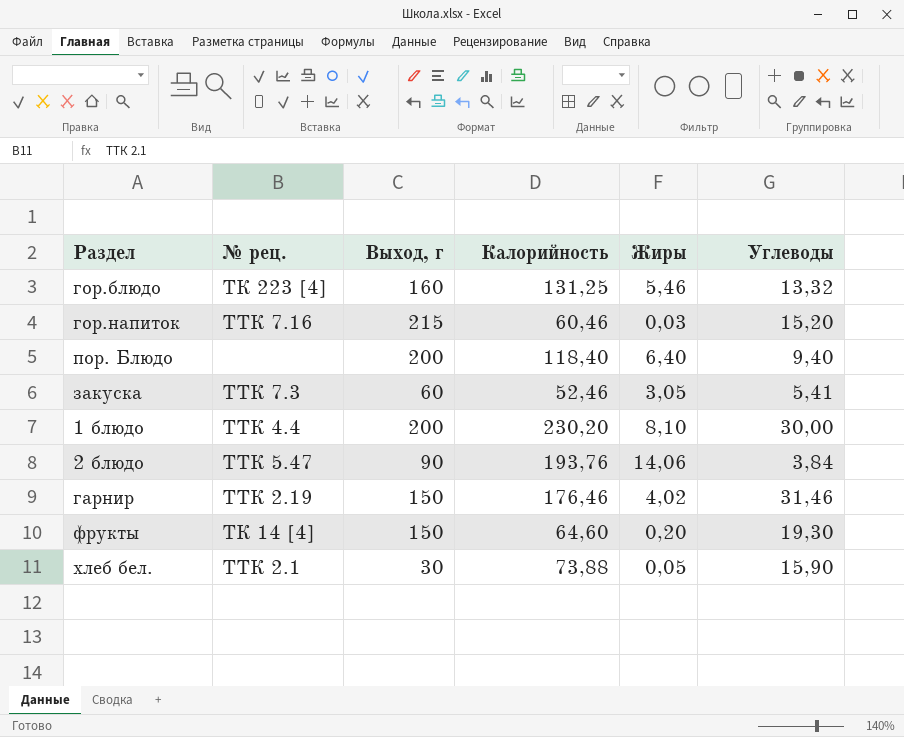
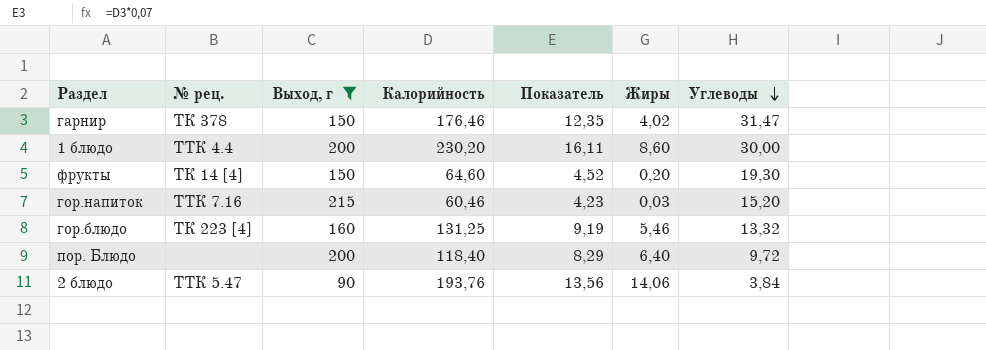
filter: none -> Выход, г >= 90
row order: none -> Углеводы descending
column Показатель | formula: none -> [Калорийность] * 0,07
гарнир | № рец.: ТТК 2.19 -> ТК 378
гарнир | Углеводы: 31,46 -> 31,47
1 блюдо | Жиры: 8,10 -> 8,60
пор. Блюдо | Углеводы: 9,40 -> 9,72

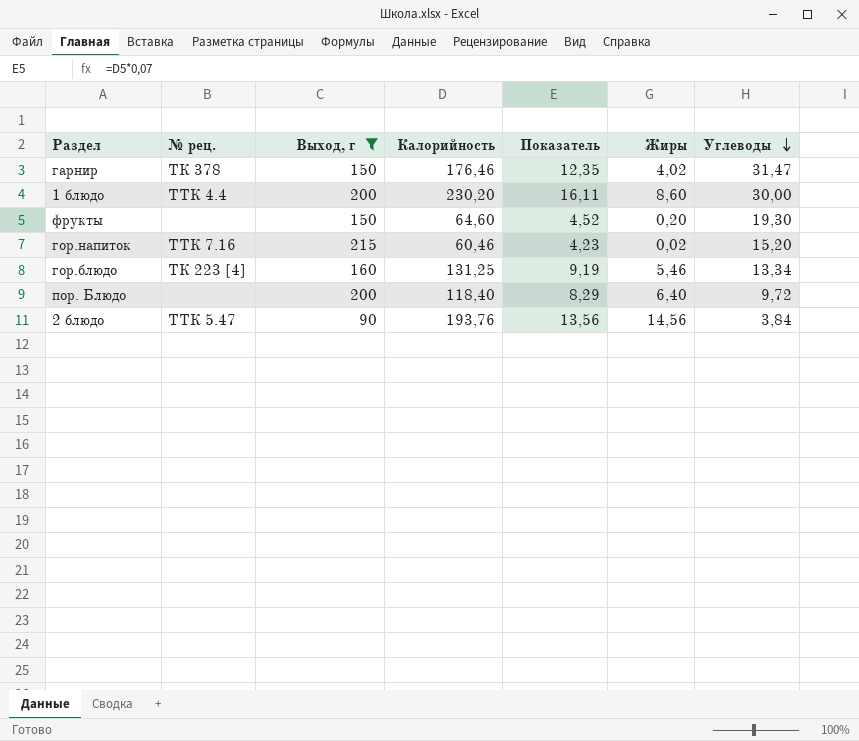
фрукты | № рец.: ТК 14 [4] -> none
гор.напиток | Жиры: 0,03 -> 0,02
гор.блюдо | Углеводы: 13,32 -> 13,34
2 блюдо | Жиры: 14,06 -> 14,56

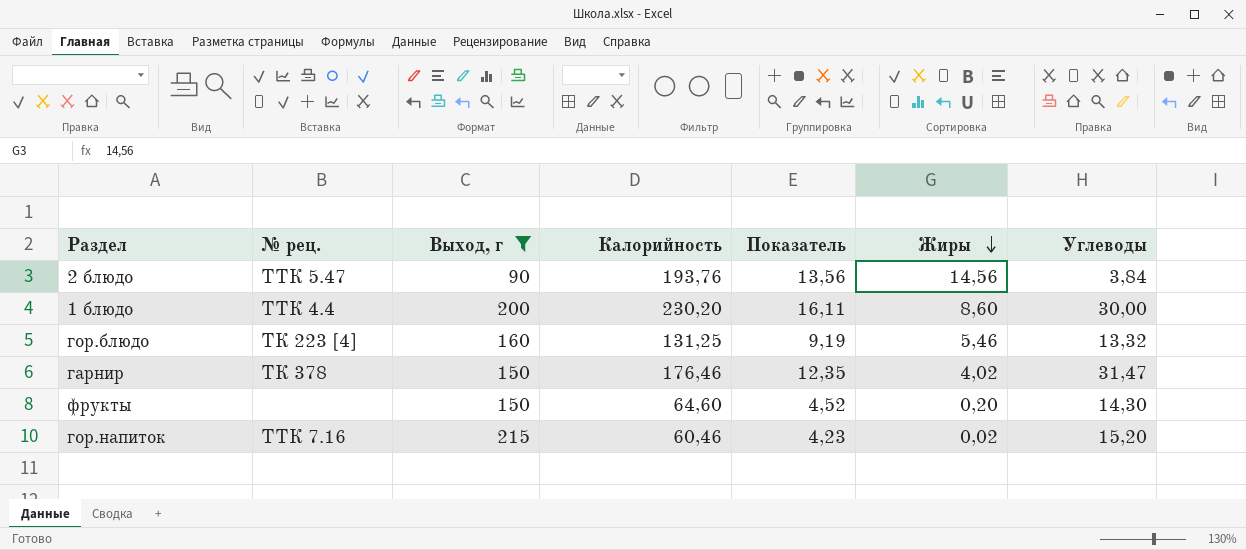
row order: Углеводы descending -> Жиры descending
row пор. Блюдо: none | 200 | 118,40 | 8,29 | 6,40 | 9,72 -> none
гор.блюдо | Углеводы: 13,34 -> 13,32
фрукты | Углеводы: 19,30 -> 14,30

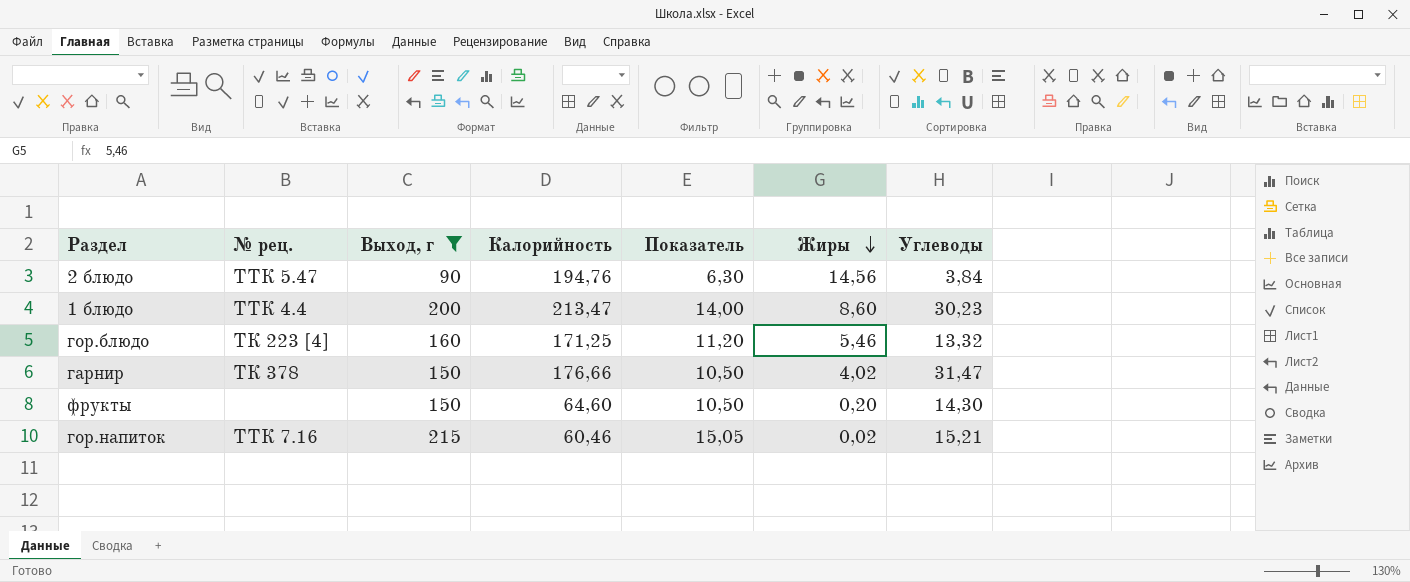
column Показатель | formula: [Калорийность] * 0,07 -> [Выход, г] * 0,07
2 блюдо | Калорийность: 193,76 -> 194,76
1 блюдо | Калорийность: 230,20 -> 213,47
1 блюдо | Углеводы: 30,00 -> 30,23
гор.блюдо | Калорийность: 131,25 -> 171,25
гарнир | Калорийность: 176,46 -> 176,66
гор.напиток | Углеводы: 15,20 -> 15,21

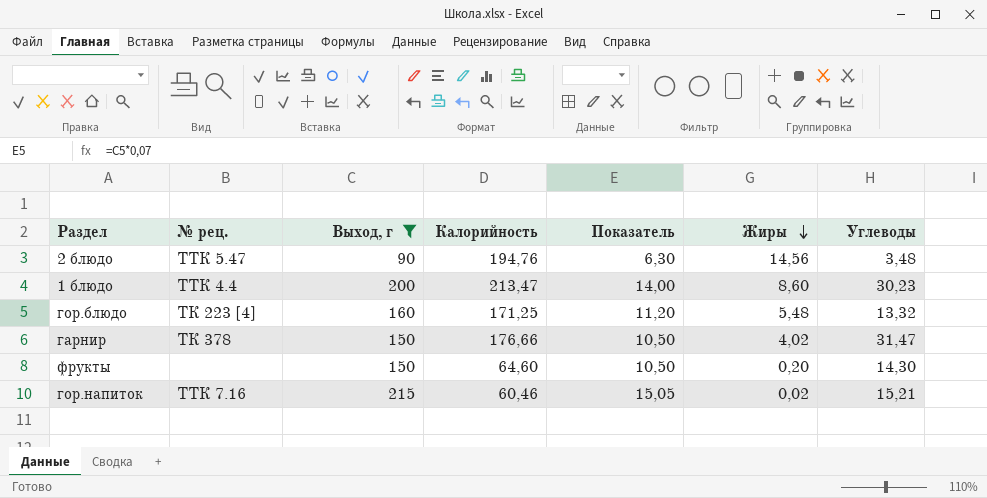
2 блюдо | Углеводы: 3,84 -> 3,48
гор.блюдо | Жиры: 5,46 -> 5,48

